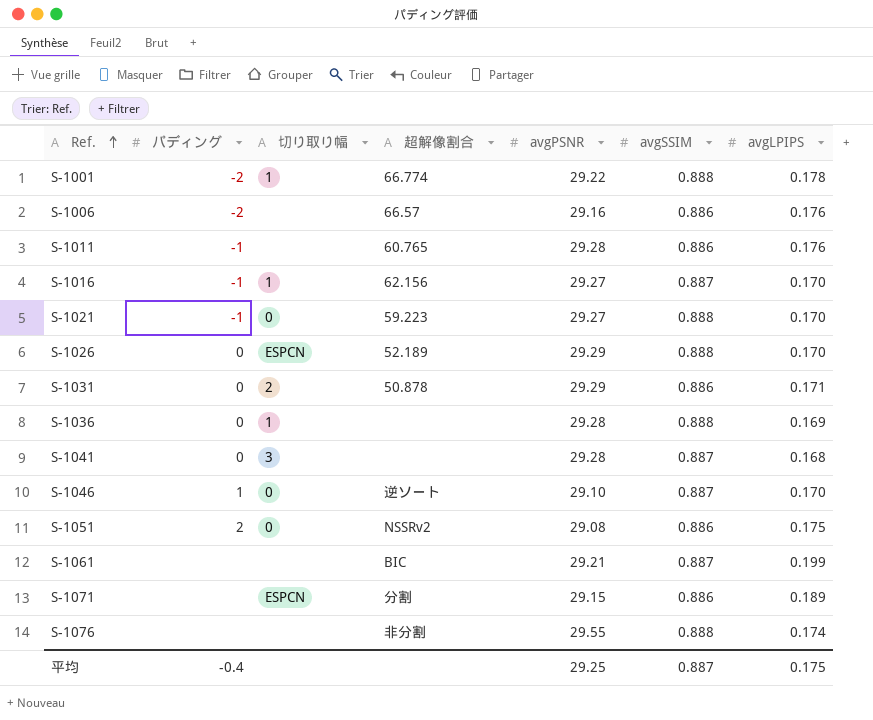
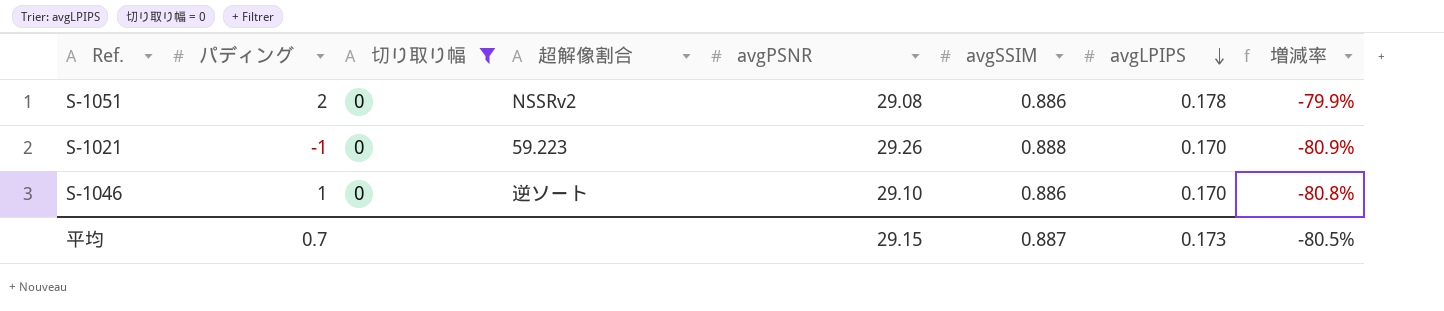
filter: none -> 切り取り幅 = 0
row order: Ref. ascending -> avgLPIPS descending
column 増減率 | formula: none -> ([avgLPIPS] - [avgSSIM]) / [avgSSIM]
S-1051 | avgLPIPS: 0.175 -> 0.178
S-1021 | avgPSNR: 29.27 -> 29.26
S-1046 | avgSSIM: 0.887 -> 0.886
平均 | パディング: -0.4 -> 0.7
平均 | avgPSNR: 29.25 -> 29.15
平均 | avgLPIPS: 0.175 -> 0.173

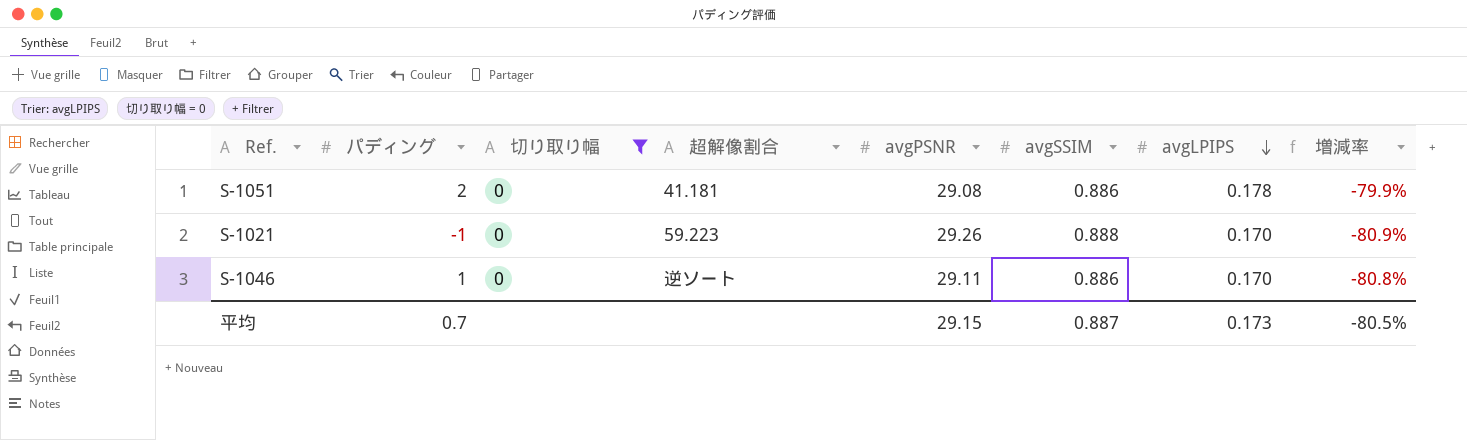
S-1051 | 超解像割合: NSSRv2 -> 41.181
S-1046 | avgPSNR: 29.10 -> 29.11

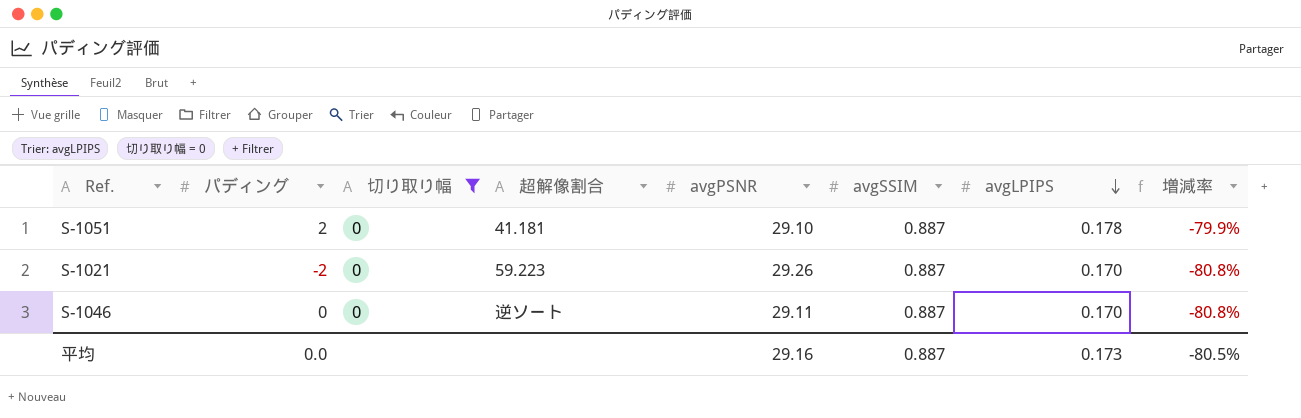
S-1051 | avgPSNR: 29.08 -> 29.10
S-1051 | avgSSIM: 0.886 -> 0.887
S-1021 | パディング: -1 -> -2
S-1021 | avgSSIM: 0.888 -> 0.887
S-1021 | 増減率: -80.9% -> -80.8%
S-1046 | パディング: 1 -> 0
S-1046 | avgSSIM: 0.886 -> 0.887
平均 | パディング: 0.7 -> 0.0
平均 | avgPSNR: 29.15 -> 29.16

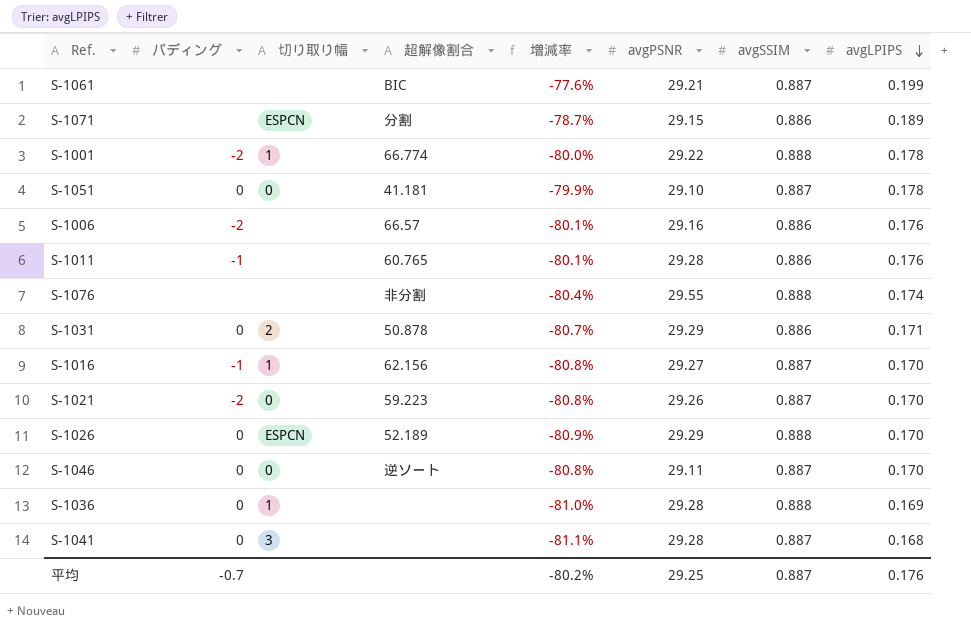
filter: 切り取り幅 = 0 -> none
column 増減率 | position: 8 -> 5
S-1051 | パディング: 2 -> 0
平均 | パディング: 0.0 -> -0.7
平均 | 増減率: -80.5% -> -80.2%
平均 | avgPSNR: 29.16 -> 29.25
平均 | avgLPIPS: 0.173 -> 0.176

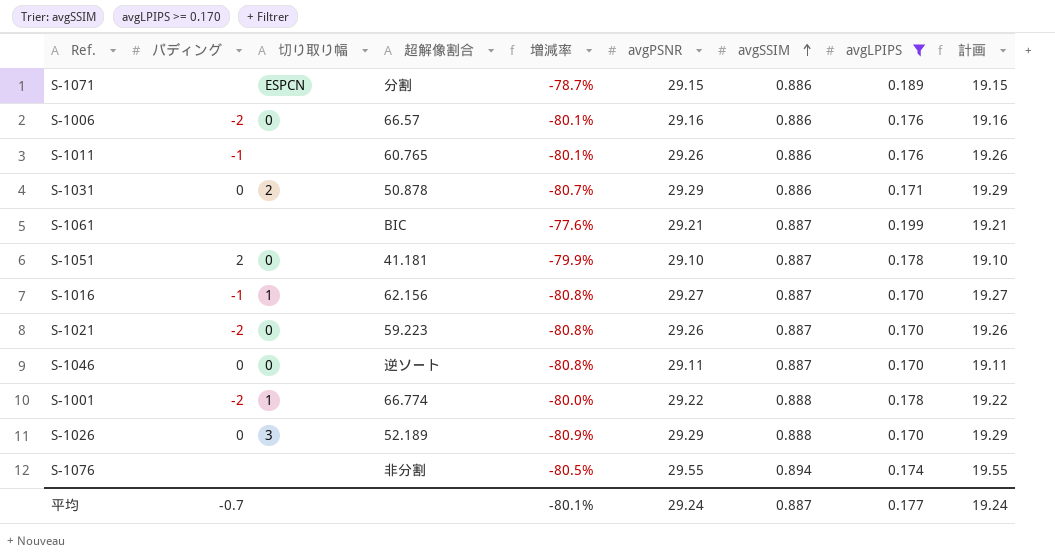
filter: none -> avgLPIPS >= 0.170
row order: avgLPIPS descending -> avgSSIM ascending
column 計画 | formula: none -> [avgPSNR] - 10
S-1006 | 切り取り幅: none -> 0
S-1011 | avgPSNR: 29.28 -> 29.26
S-1051 | パディング: 0 -> 2
S-1026 | 切り取り幅: ESPCN -> 3
S-1076 | 増減率: -80.4% -> -80.5%
S-1076 | avgSSIM: 0.888 -> 0.894
平均 | 増減率: -80.2% -> -80.1%
平均 | avgPSNR: 29.25 -> 29.24
平均 | avgLPIPS: 0.176 -> 0.177

